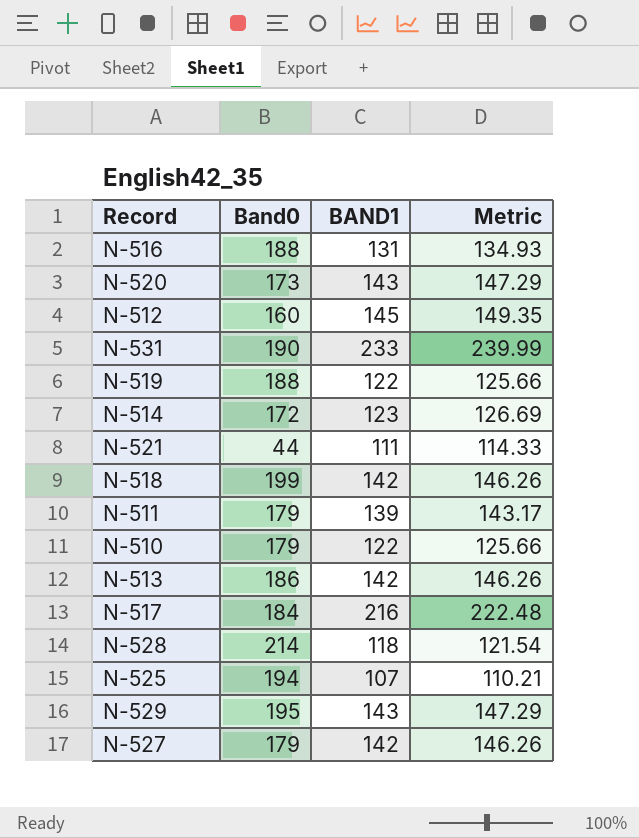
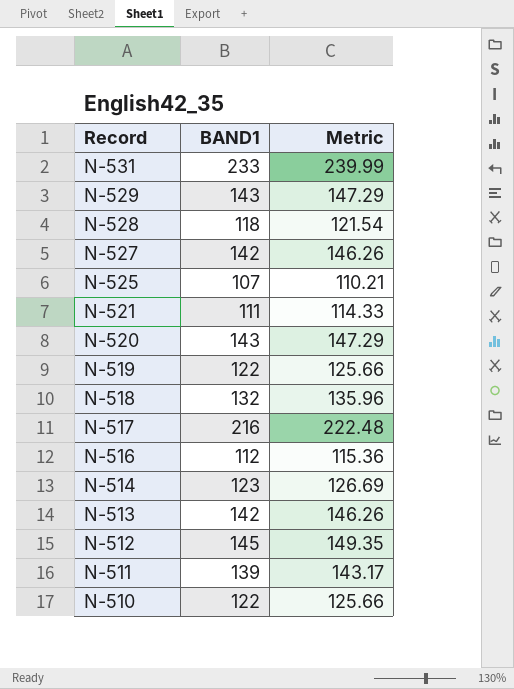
row order: none -> Record descending
column Band0 | position: 2 -> none
N-518 | BAND1: 142 -> 132
N-518 | Metric: 146.26 -> 135.96
N-516 | BAND1: 131 -> 112
N-516 | Metric: 134.93 -> 115.36

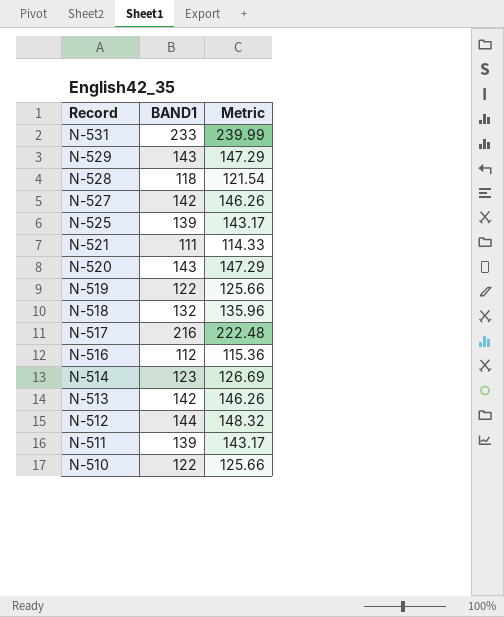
N-525 | BAND1: 107 -> 139
N-525 | Metric: 110.21 -> 143.17
N-512 | BAND1: 145 -> 144
N-512 | Metric: 149.35 -> 148.32

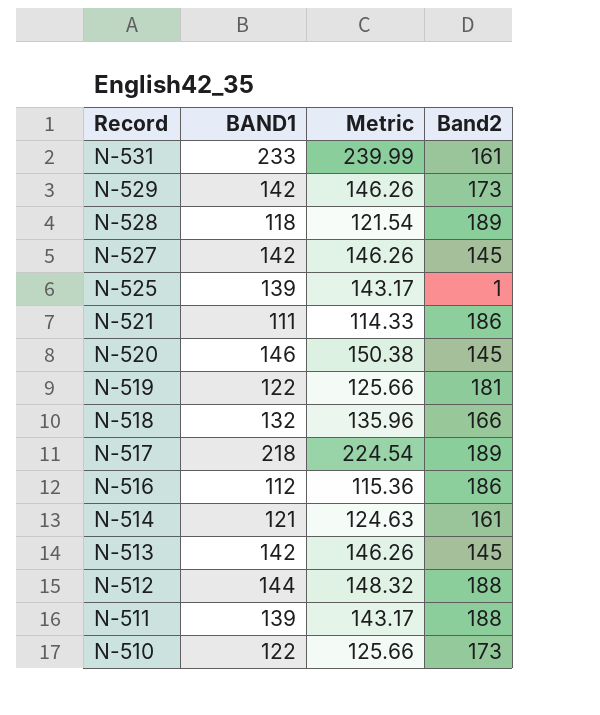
column Band2 | position: none -> 4
N-529 | BAND1: 143 -> 142
N-529 | Metric: 147.29 -> 146.26
N-520 | BAND1: 143 -> 146
N-520 | Metric: 147.29 -> 150.38
N-517 | BAND1: 216 -> 218
N-517 | Metric: 222.48 -> 224.54
N-514 | BAND1: 123 -> 121
N-514 | Metric: 126.69 -> 124.63

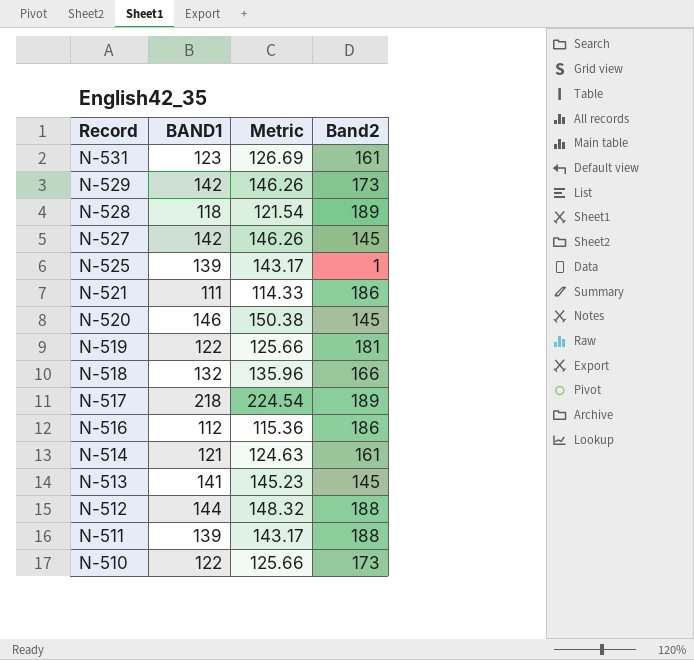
N-531 | BAND1: 233 -> 123
N-531 | Metric: 239.99 -> 126.69
N-513 | BAND1: 142 -> 141
N-513 | Metric: 146.26 -> 145.23

